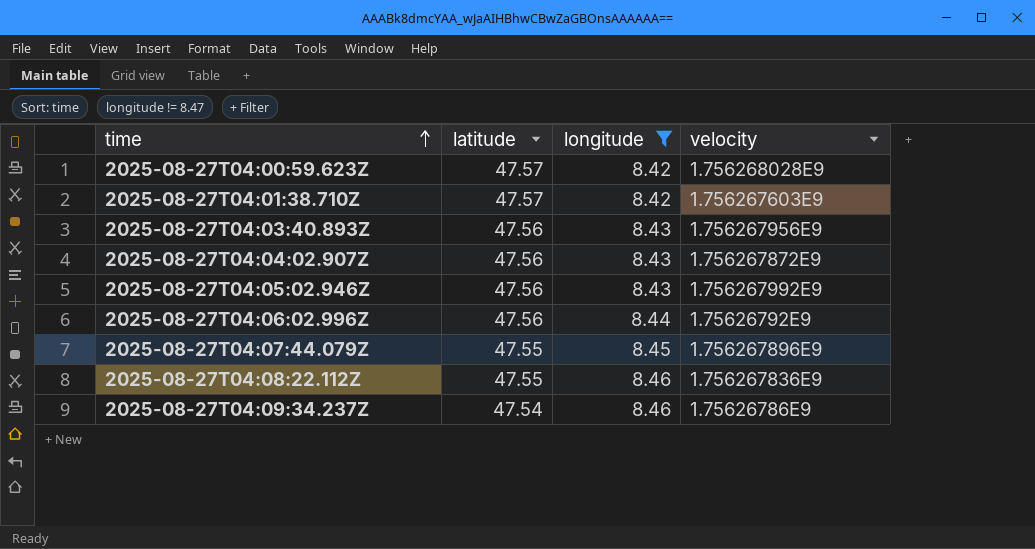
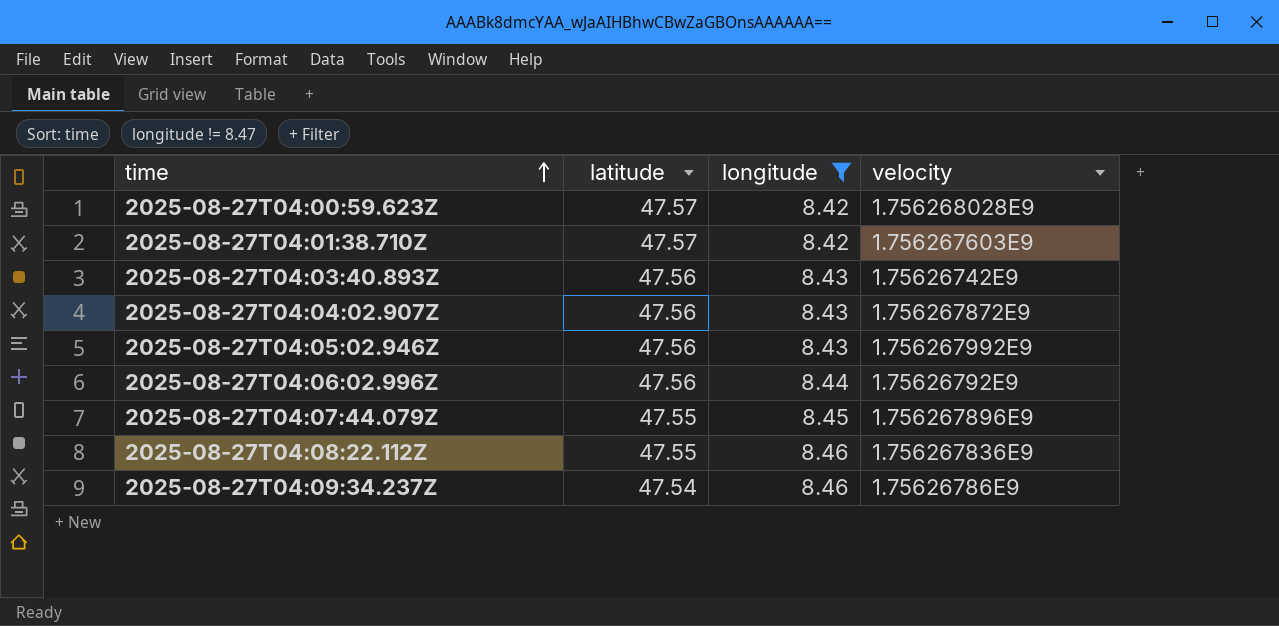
2025-08-27T04:03:40.893Z | velocity: 1.756267956E9 -> 1.75626742E9

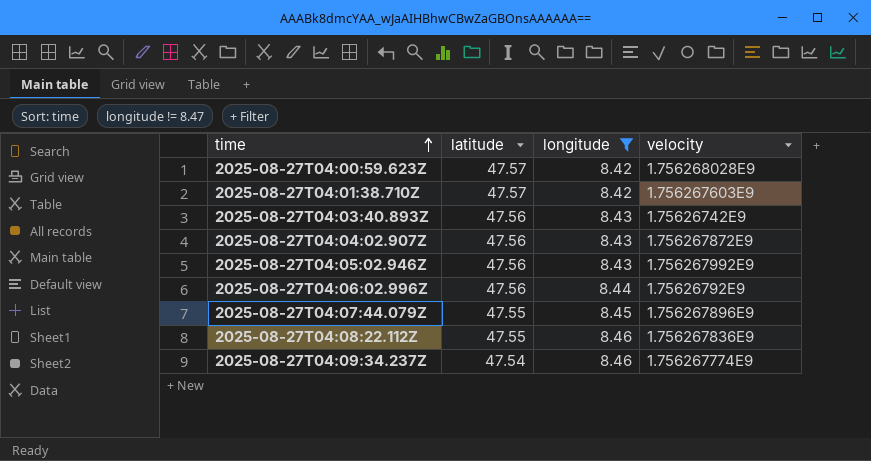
2025-08-27T04:09:34.237Z | velocity: 1.75626786E9 -> 1.756267774E9

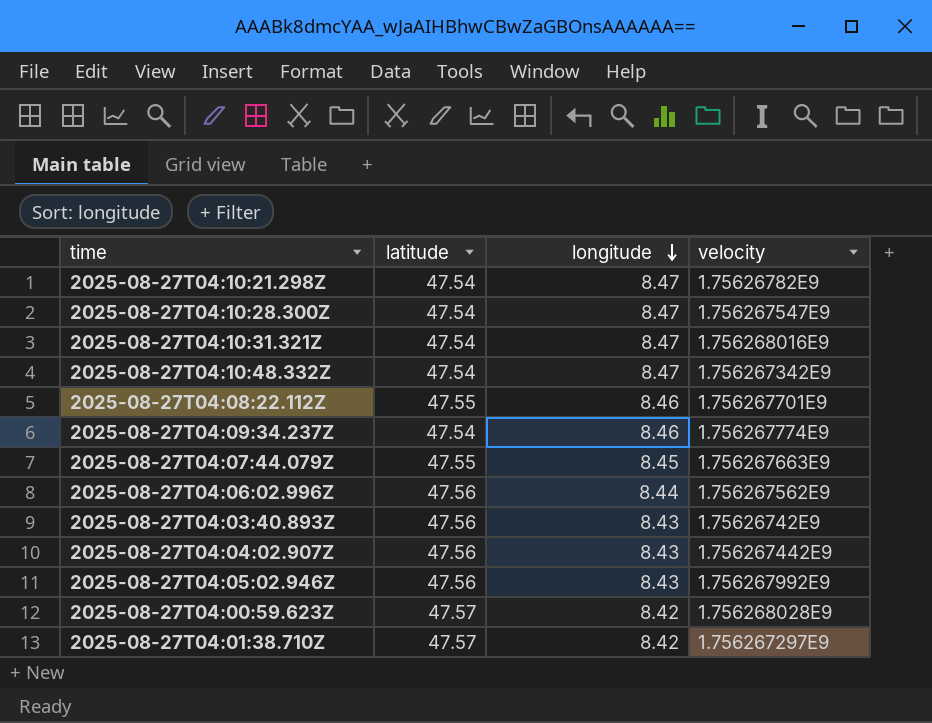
filter: longitude != 8.47 -> none
row order: time ascending -> longitude descending
2025-08-27T04:08:22.112Z | velocity: 1.756267836E9 -> 1.756267701E9
2025-08-27T04:07:44.079Z | velocity: 1.756267896E9 -> 1.756267663E9
2025-08-27T04:06:02.996Z | velocity: 1.75626792E9 -> 1.756267562E9
2025-08-27T04:04:02.907Z | velocity: 1.756267872E9 -> 1.756267442E9
2025-08-27T04:01:38.710Z | velocity: 1.756267603E9 -> 1.756267297E9

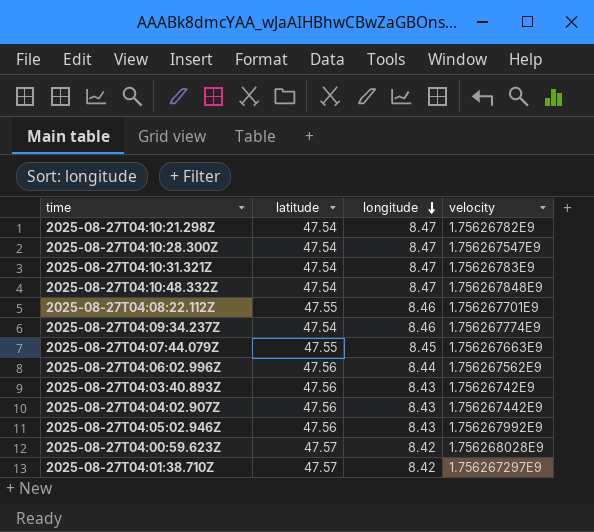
2025-08-27T04:10:31.321Z | velocity: 1.756268016E9 -> 1.75626783E9
2025-08-27T04:10:48.332Z | velocity: 1.756267342E9 -> 1.756267848E9

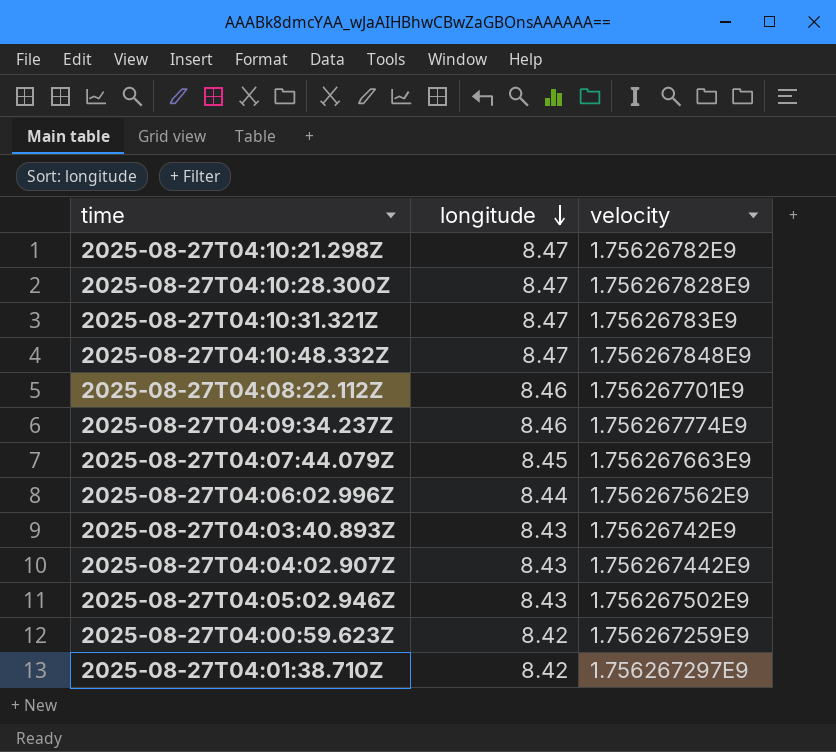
column latitude | position: 2 -> none
2025-08-27T04:10:28.300Z | velocity: 1.756267547E9 -> 1.756267828E9
2025-08-27T04:05:02.946Z | velocity: 1.756267992E9 -> 1.756267502E9
2025-08-27T04:00:59.623Z | velocity: 1.756268028E9 -> 1.756267259E9

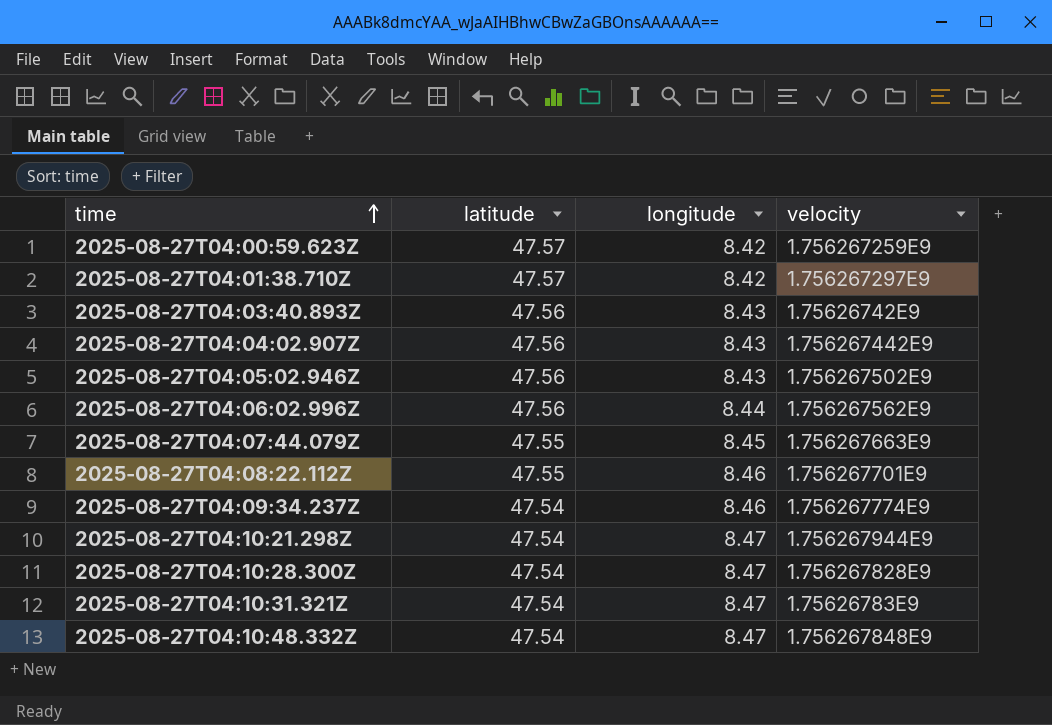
row order: longitude descending -> time ascending
column latitude | position: none -> 2
2025-08-27T04:10:21.298Z | velocity: 1.75626782E9 -> 1.756267944E9

